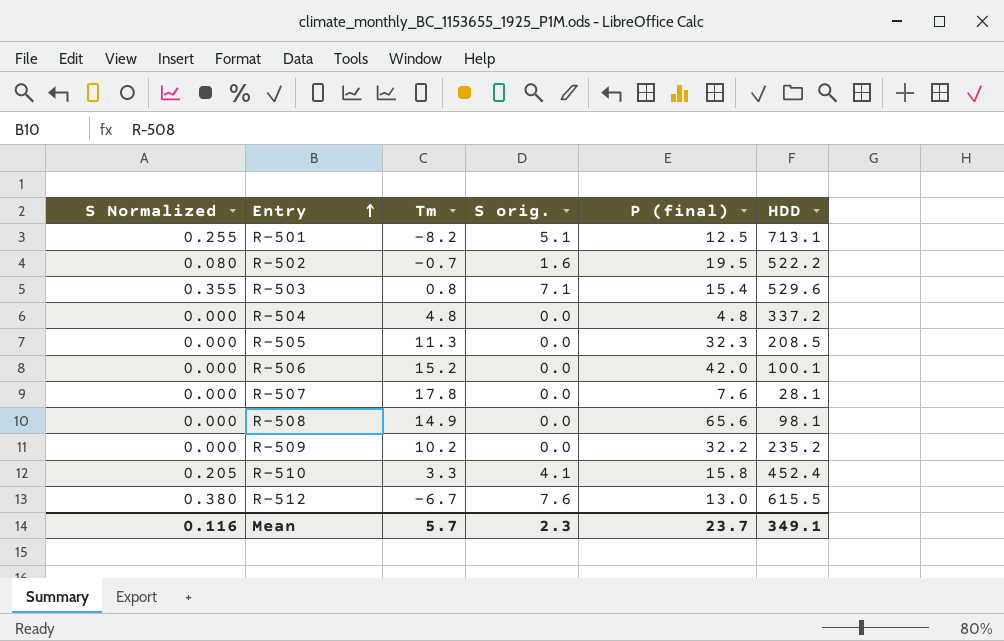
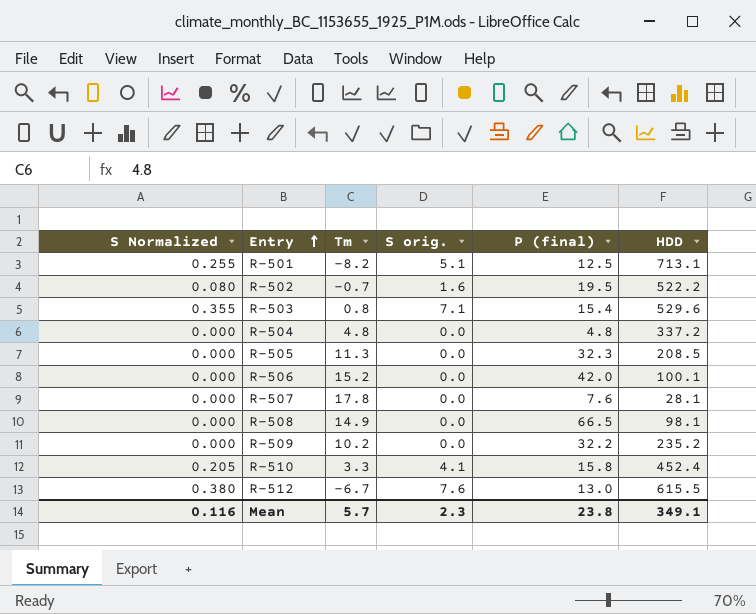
R-508 | P (final): 65.6 -> 66.5
Mean | P (final): 23.7 -> 23.8

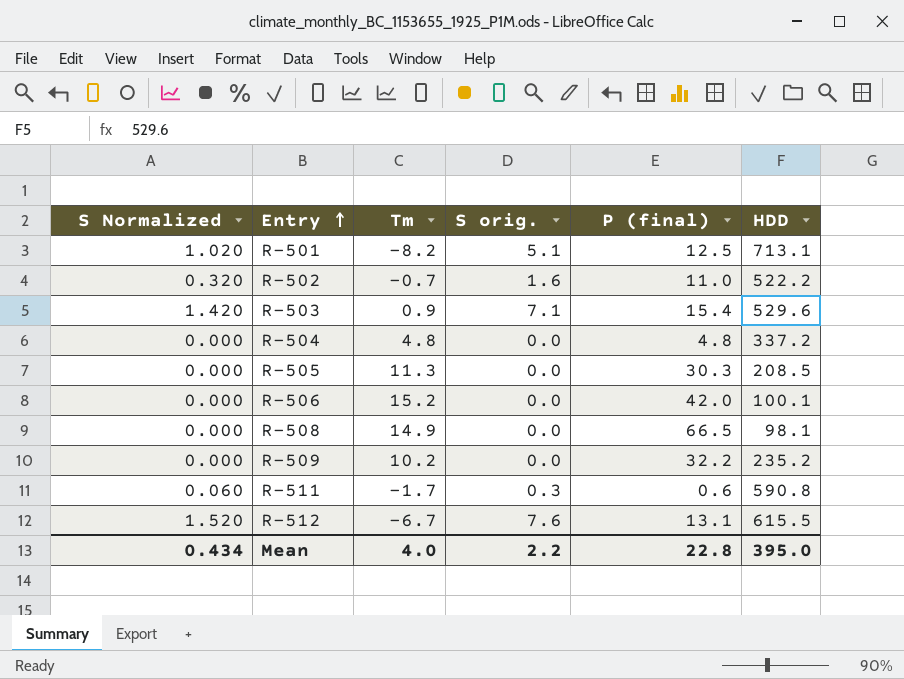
column S Normalized | formula: [S orig.] * 0.05 -> [S orig.] * 0.2
row R-507: 0.000 | 17.8 | 0.0 | 7.6 | 28.1 -> none
row R-510: 0.205 | 3.3 | 4.1 | 15.8 | 452.4 -> none
R-502 | P (final): 19.5 -> 11.0
R-503 | Tm: 0.8 -> 0.9
R-505 | P (final): 32.3 -> 30.3
row R-511: none -> 0.060 | -1.7 | 0.3 | 0.6 | 590.8
R-512 | P (final): 13.0 -> 13.1
Mean | S Normalized: 0.116 -> 0.434
Mean | Tm: 5.7 -> 4.0
Mean | S orig.: 2.3 -> 2.2
Mean | P (final): 23.8 -> 22.8
Mean | HDD: 349.1 -> 395.0

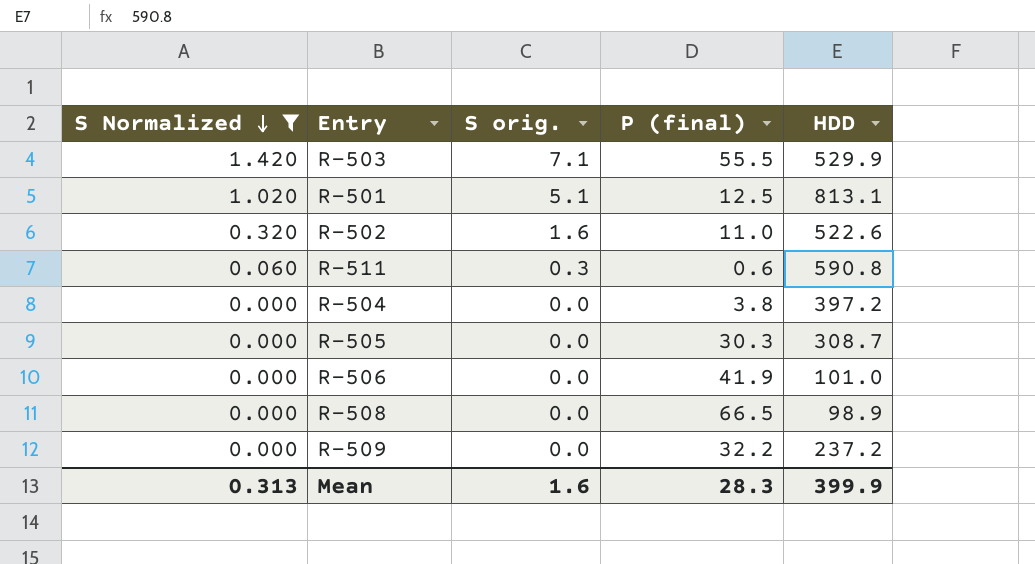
filter: none -> S Normalized != 1.520
row order: Entry ascending -> S Normalized descending
column Tm | position: 3 -> none
R-503 | P (final): 15.4 -> 55.5
R-503 | HDD: 529.6 -> 529.9
R-501 | HDD: 713.1 -> 813.1
R-502 | HDD: 522.2 -> 522.6
R-504 | P (final): 4.8 -> 3.8
R-504 | HDD: 337.2 -> 397.2
R-505 | HDD: 208.5 -> 308.7
R-506 | P (final): 42.0 -> 41.9
R-506 | HDD: 100.1 -> 101.0
R-508 | HDD: 98.1 -> 98.9
R-509 | HDD: 235.2 -> 237.2
Mean | S Normalized: 0.434 -> 0.313
Mean | S orig.: 2.2 -> 1.6
Mean | P (final): 22.8 -> 28.3
Mean | HDD: 395.0 -> 399.9

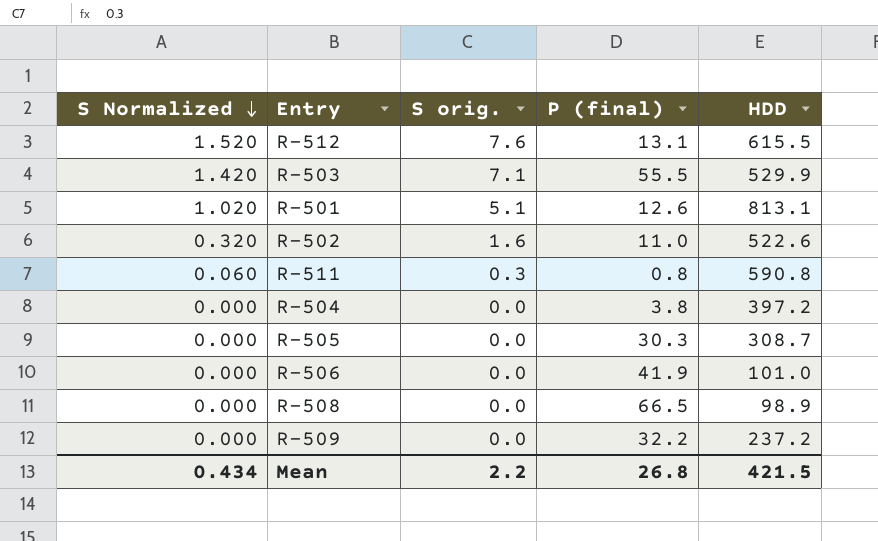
filter: S Normalized != 1.520 -> none
R-501 | P (final): 12.5 -> 12.6
R-511 | P (final): 0.6 -> 0.8
Mean | S Normalized: 0.313 -> 0.434
Mean | S orig.: 1.6 -> 2.2
Mean | P (final): 28.3 -> 26.8
Mean | HDD: 399.9 -> 421.5

